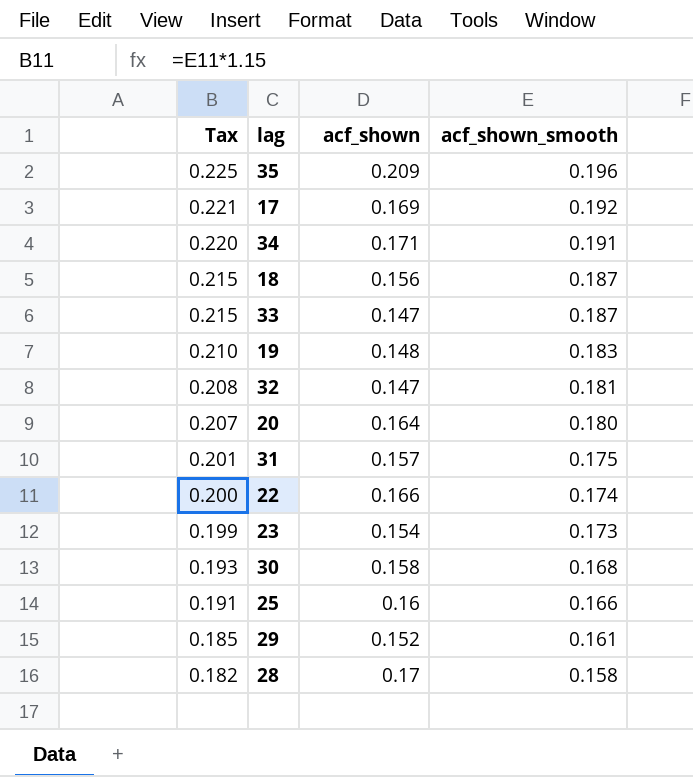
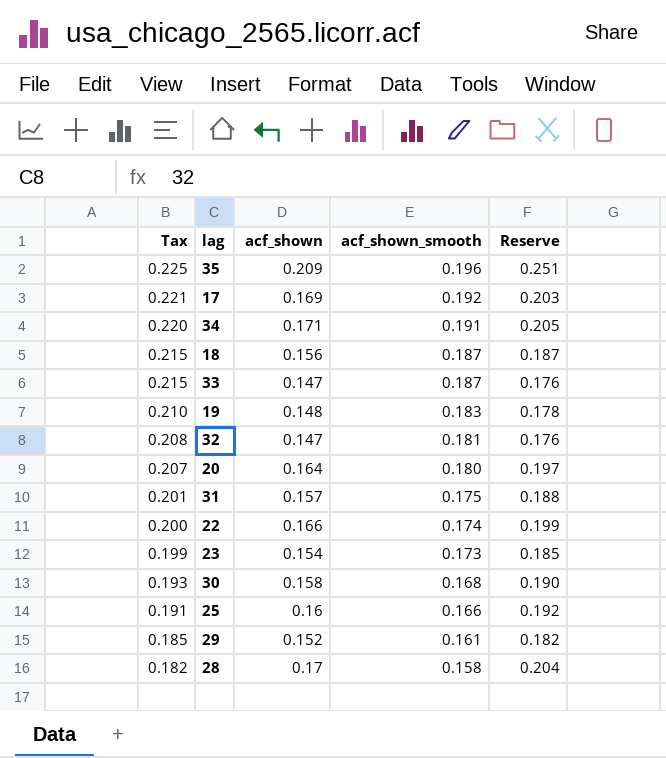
column Reserve | formula: none -> [acf_shown] * 1.2

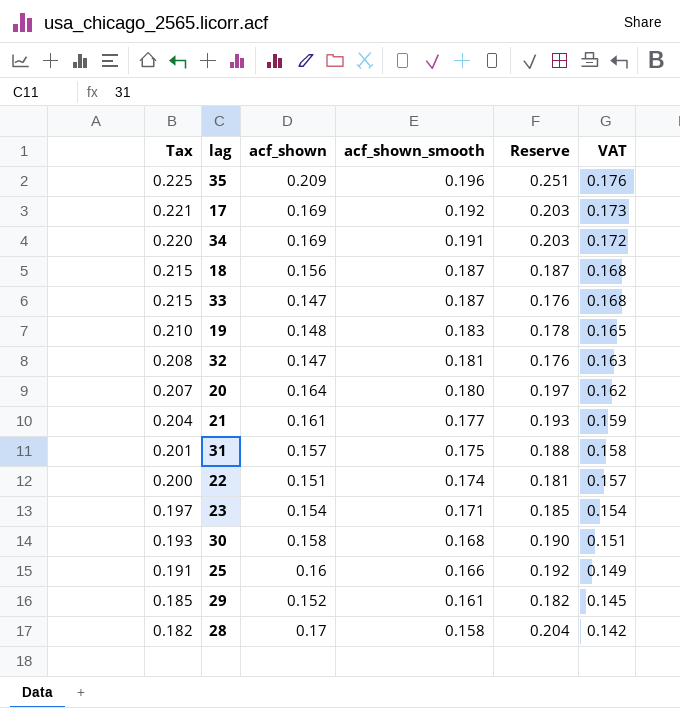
column VAT | formula: none -> [acf_shown_smooth] * 0.9
34 | acf_shown: 0.171 -> 0.169
34 | Reserve: 0.205 -> 0.203
row 21: none -> 0.204 | 0.161 | 0.177 | 0.193 | 0.159
22 | acf_shown: 0.166 -> 0.151
22 | Reserve: 0.199 -> 0.181
23 | Tax: 0.199 -> 0.197
23 | acf_shown_smooth: 0.173 -> 0.171

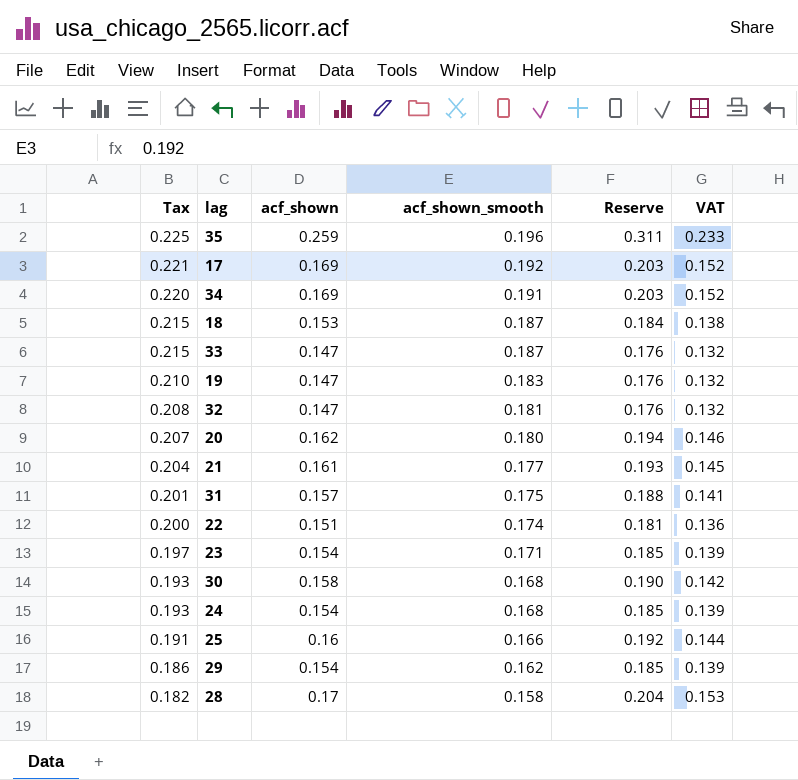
column VAT | formula: [acf_shown_smooth] * 0.9 -> [acf_shown] * 0.9
35 | acf_shown: 0.209 -> 0.259
35 | Reserve: 0.251 -> 0.311
18 | acf_shown: 0.156 -> 0.153
18 | Reserve: 0.187 -> 0.184
19 | acf_shown: 0.148 -> 0.147
19 | Reserve: 0.178 -> 0.176
20 | acf_shown: 0.164 -> 0.162
20 | Reserve: 0.197 -> 0.194
row 24: none -> 0.193 | 0.154 | 0.168 | 0.185 | 0.139
29 | Tax: 0.185 -> 0.186
29 | acf_shown: 0.152 -> 0.154
29 | acf_shown_smooth: 0.161 -> 0.162
29 | Reserve: 0.182 -> 0.185

